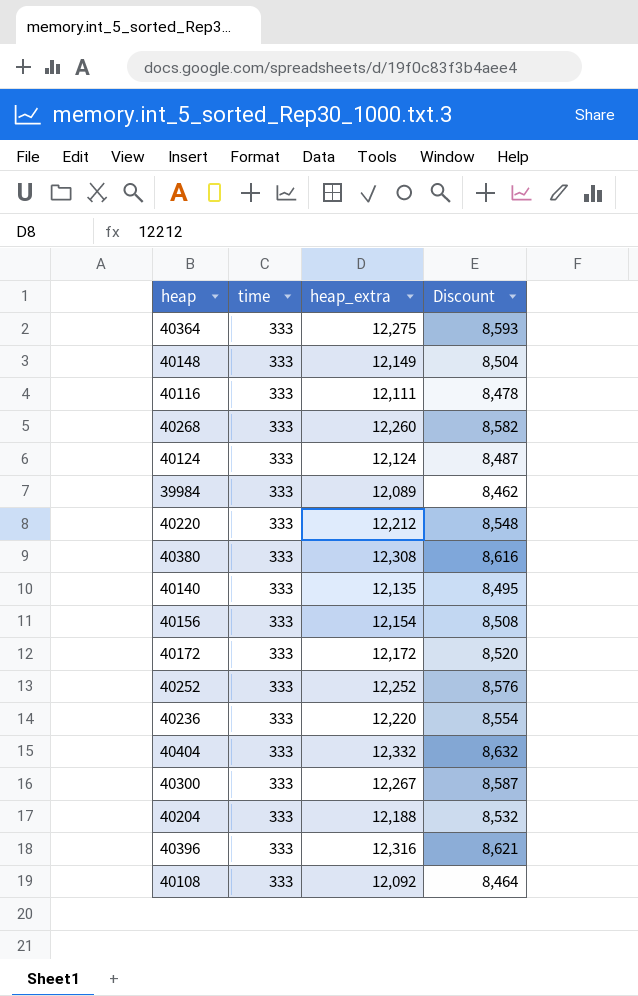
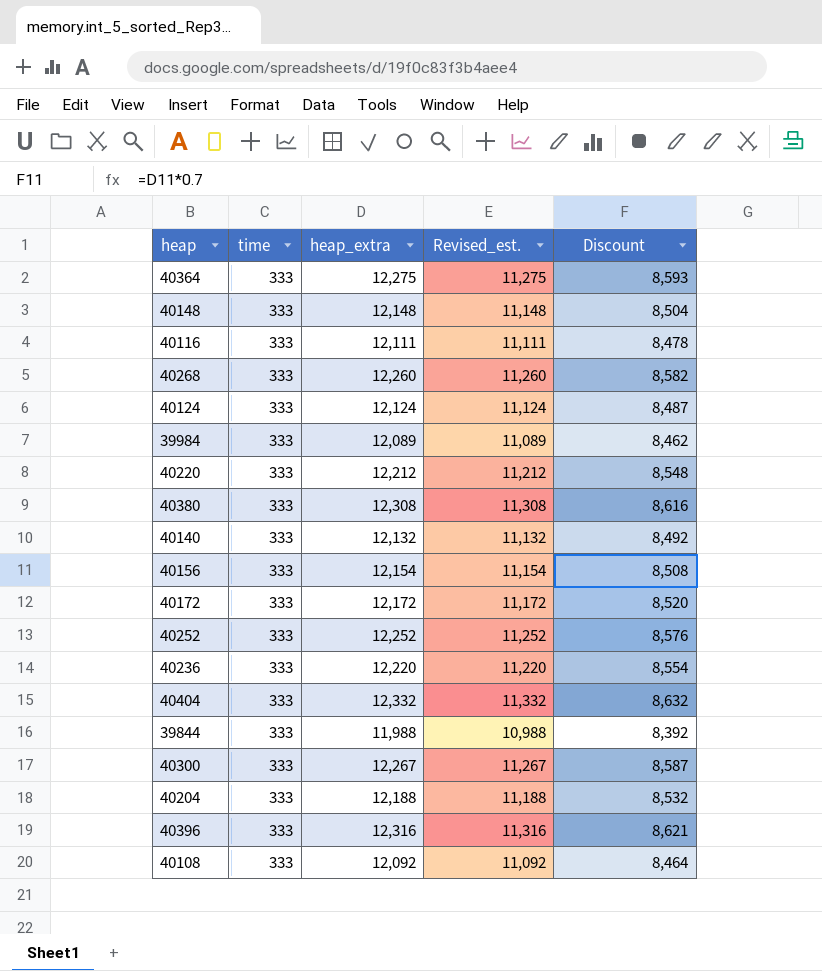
column Revised_est. | formula: none -> [heap_extra] - 1000
40148 | heap_extra: 12,149 -> 12,148
40140 | heap_extra: 12,135 -> 12,132
40140 | Discount: 8,495 -> 8,492
row 39844: none -> 333 | 11,988 | 10,988 | 8,392

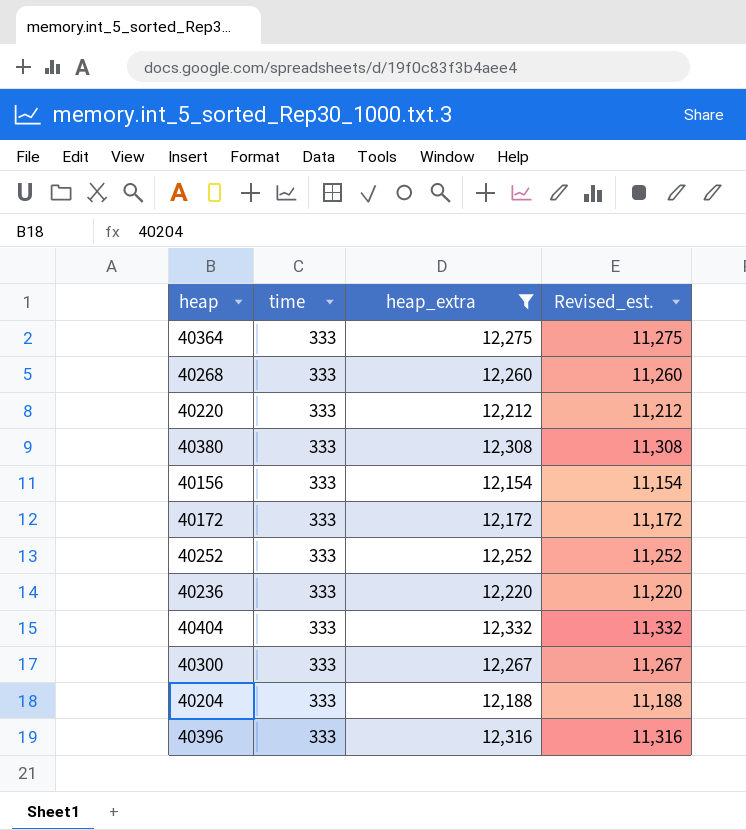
filter: none -> heap_extra >= 12,154
column Discount | formula: [heap_extra] * 0.7 -> none

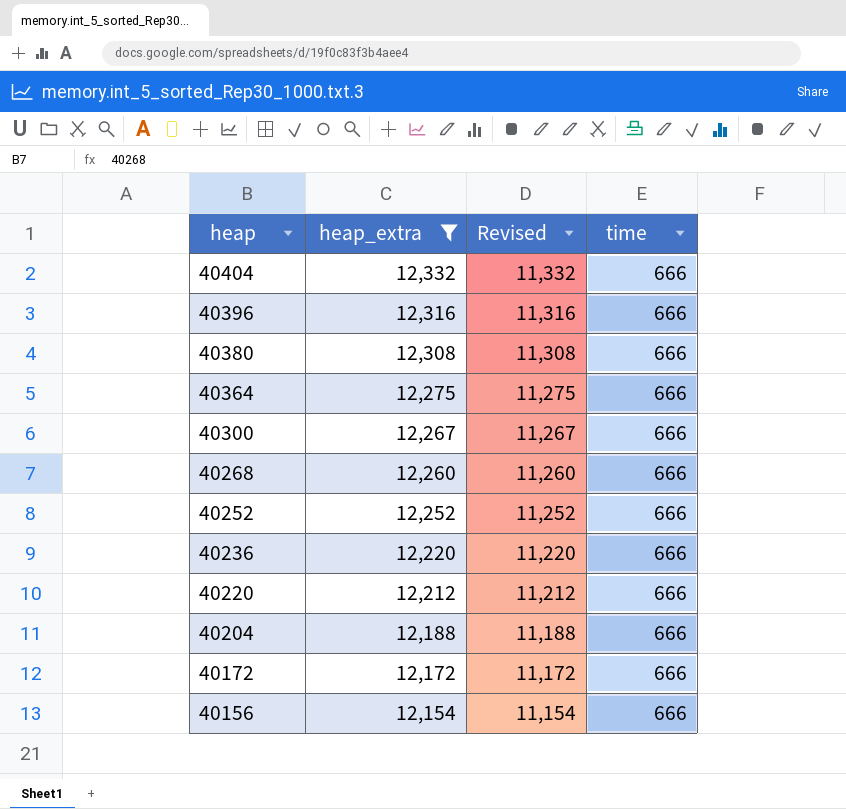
row order: none -> heap descending
column name: Revised_est. -> Revised
column time | position: 2 -> 4
40404 | time: 333 -> 666
40396 | time: 333 -> 666
40380 | time: 333 -> 666
40364 | time: 333 -> 666
40300 | time: 333 -> 666
40268 | time: 333 -> 666
40252 | time: 333 -> 666
40236 | time: 333 -> 666
40220 | time: 333 -> 666
40204 | time: 333 -> 666
40172 | time: 333 -> 666
40156 | time: 333 -> 666

